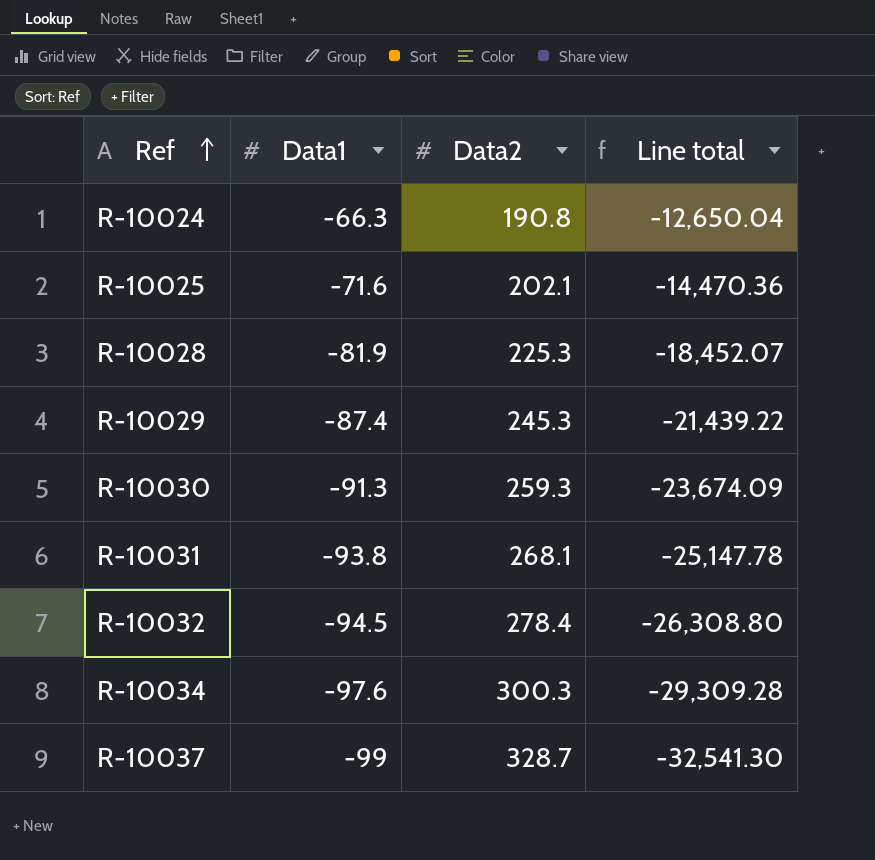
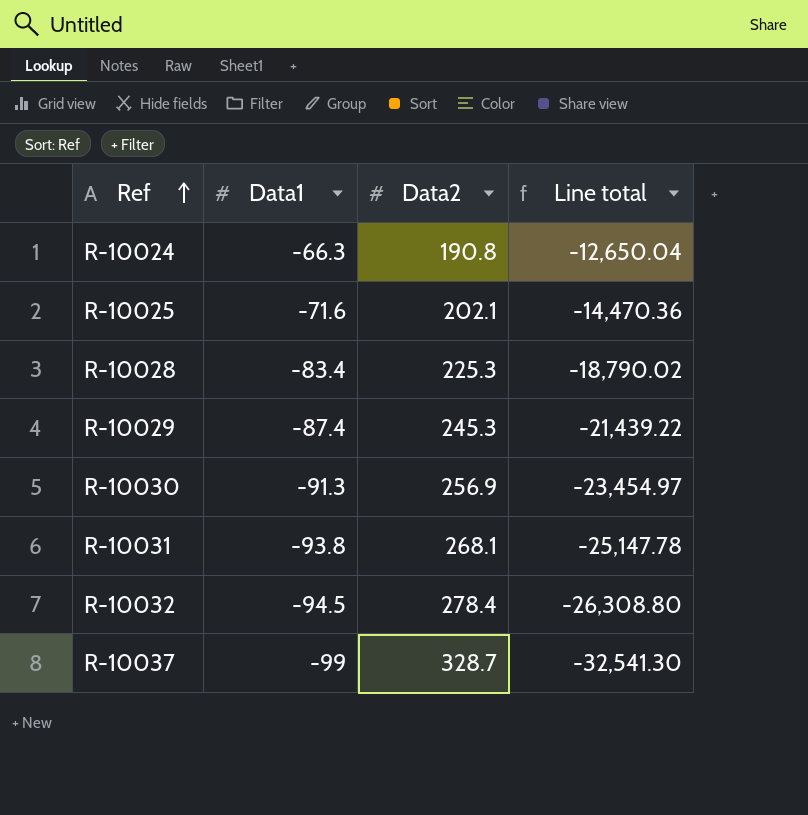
row R-10034: -97.6 | 300.3 | -29,309.28 -> none
R-10028 | Data1: -81.9 -> -83.4
R-10028 | Line total: -18,452.07 -> -18,790.02
R-10030 | Data2: 259.3 -> 256.9
R-10030 | Line total: -23,674.09 -> -23,454.97

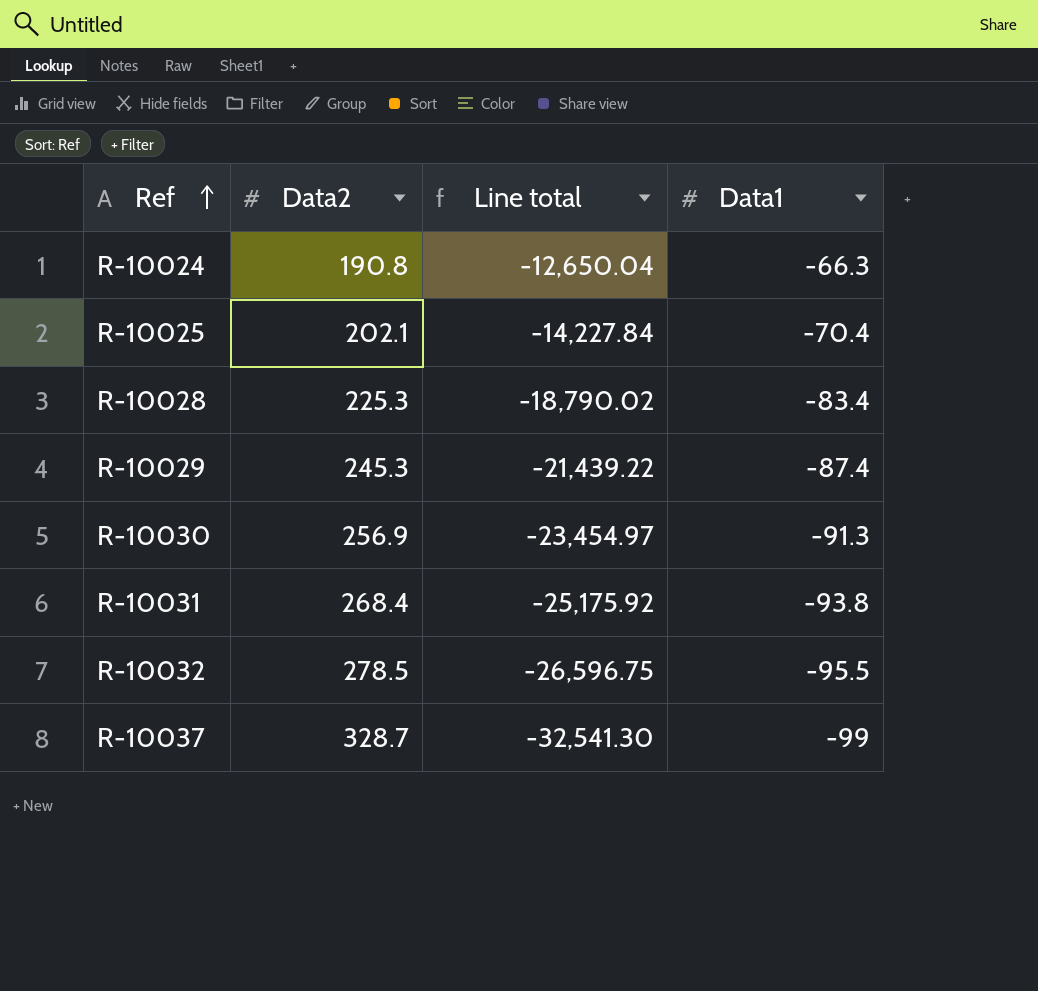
column Data1 | position: 2 -> 4
R-10025 | Line total: -14,470.36 -> -14,227.84
R-10025 | Data1: -71.6 -> -70.4
R-10031 | Data2: 268.1 -> 268.4
R-10031 | Line total: -25,147.78 -> -25,175.92
R-10032 | Data2: 278.4 -> 278.5
R-10032 | Line total: -26,308.80 -> -26,596.75
R-10032 | Data1: -94.5 -> -95.5

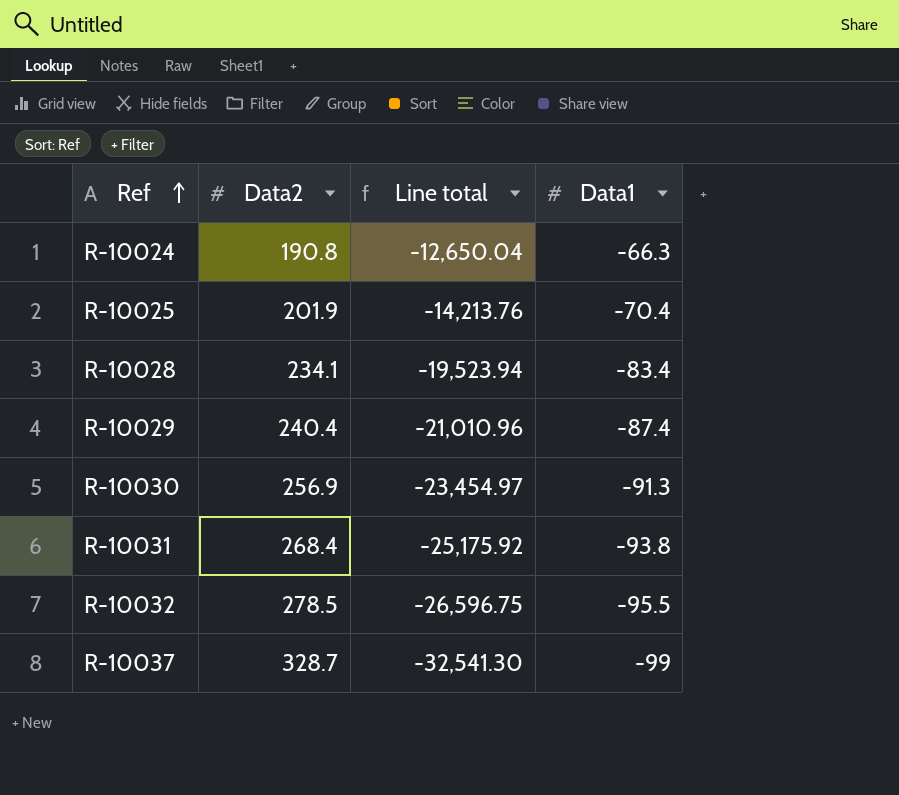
R-10025 | Data2: 202.1 -> 201.9
R-10025 | Line total: -14,227.84 -> -14,213.76
R-10028 | Data2: 225.3 -> 234.1
R-10028 | Line total: -18,790.02 -> -19,523.94
R-10029 | Data2: 245.3 -> 240.4
R-10029 | Line total: -21,439.22 -> -21,010.96

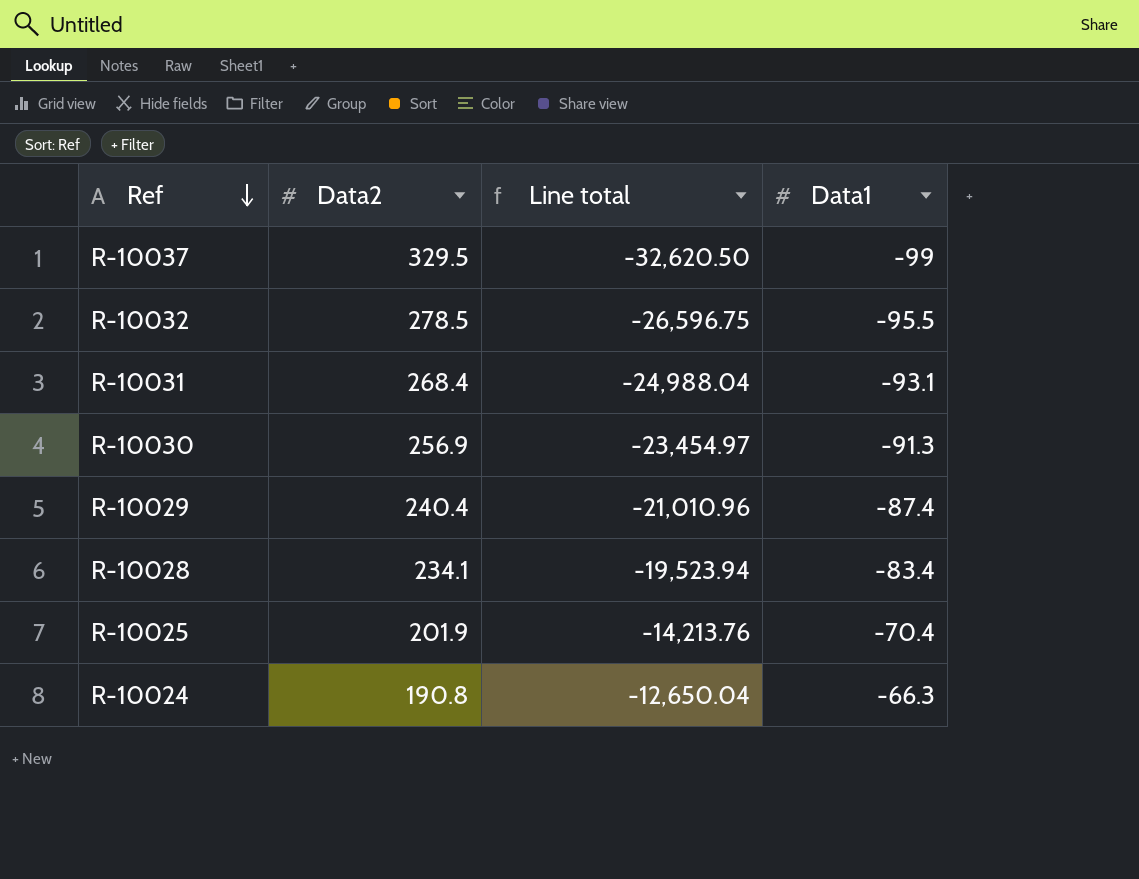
row order: Ref ascending -> Ref descending
R-10037 | Data2: 328.7 -> 329.5
R-10037 | Line total: -32,541.30 -> -32,620.50
R-10031 | Line total: -25,175.92 -> -24,988.04
R-10031 | Data1: -93.8 -> -93.1

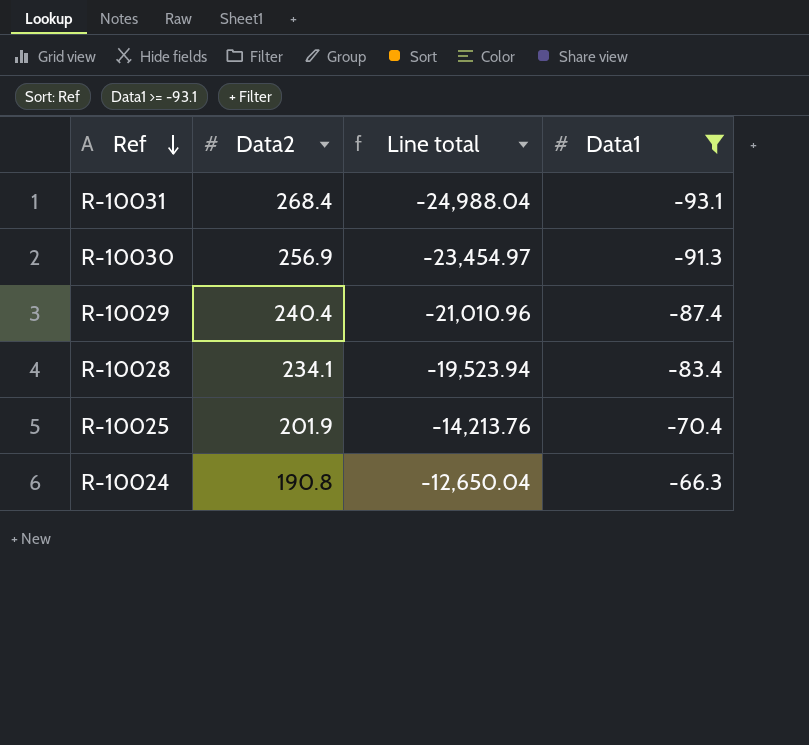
filter: none -> Data1 >= -93.1

